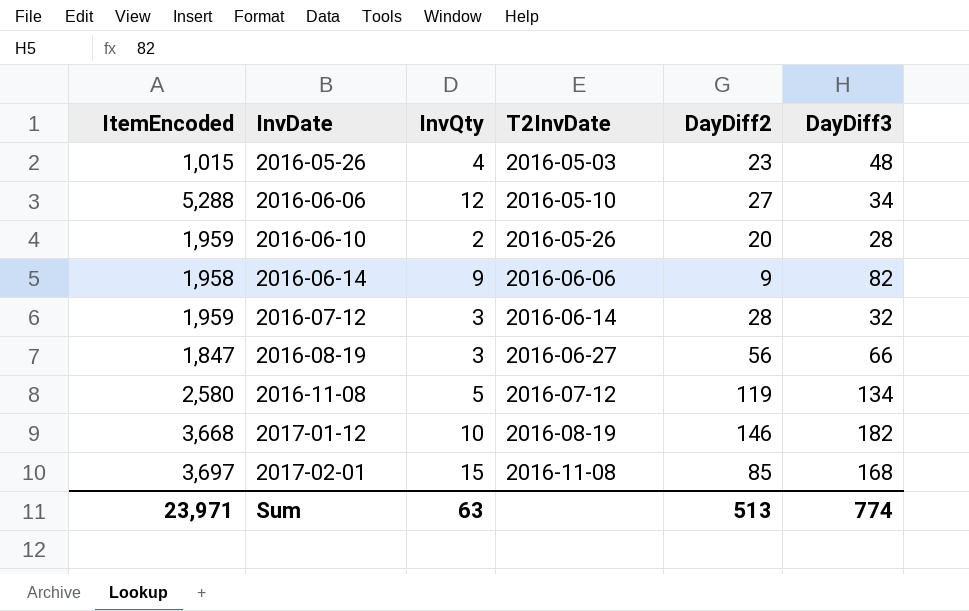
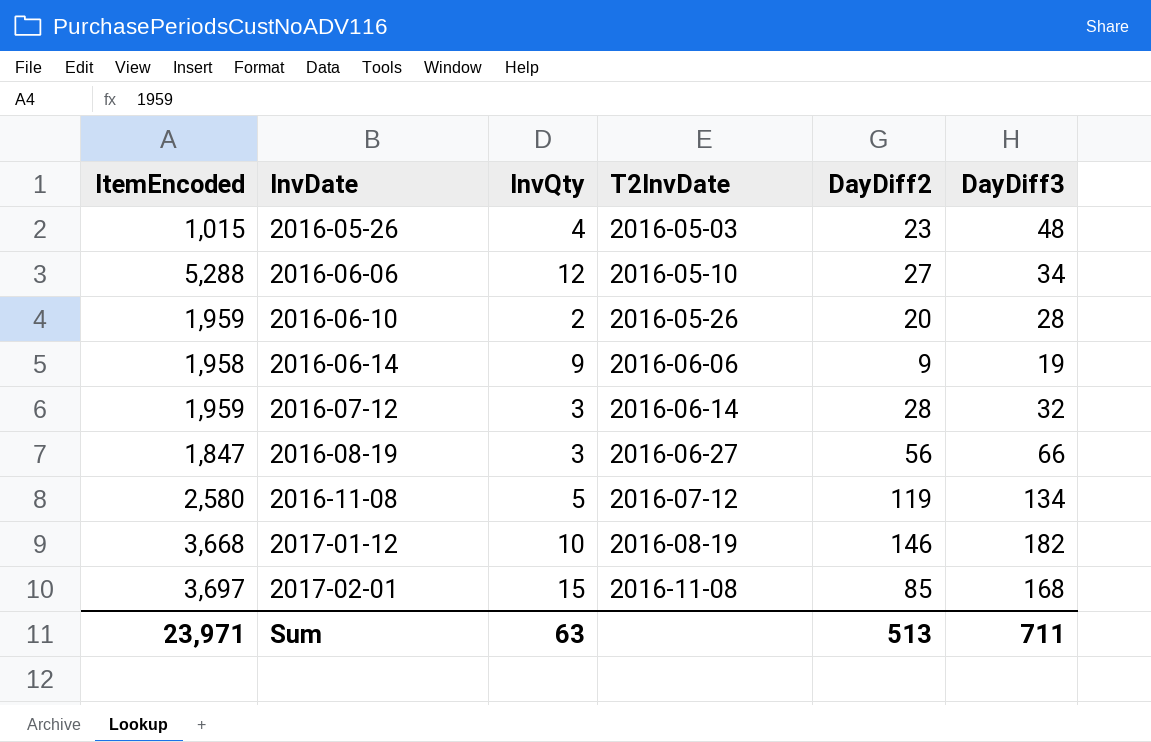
2016-06-14 | DayDiff3: 82 -> 19
Sum | DayDiff3: 774 -> 711

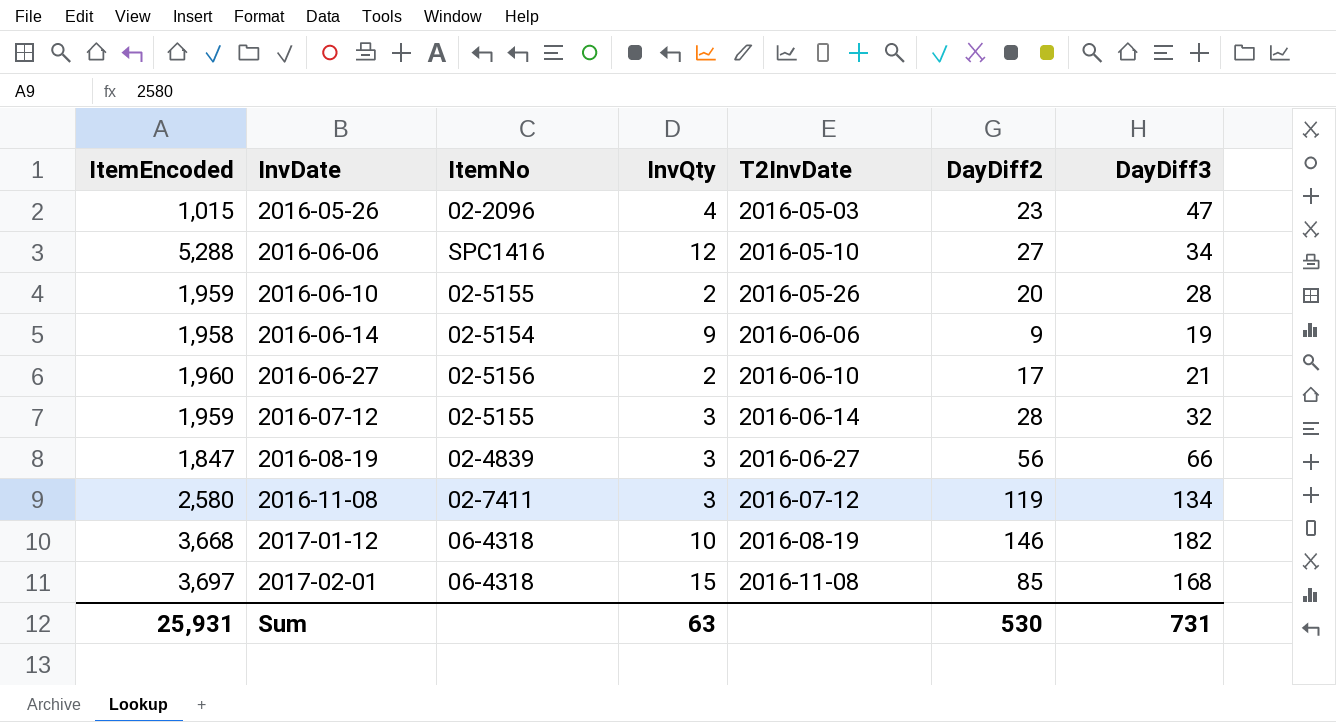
column ItemNo | position: none -> 3
2016-05-26 | DayDiff3: 48 -> 47
row 2016-06-27: none -> 1,960 | 02-5156 | 2 | 2016-06-10 | 17 | 21
2016-11-08 | InvQty: 5 -> 3
Sum | ItemEncoded: 23,971 -> 25,931
Sum | DayDiff2: 513 -> 530
Sum | DayDiff3: 711 -> 731

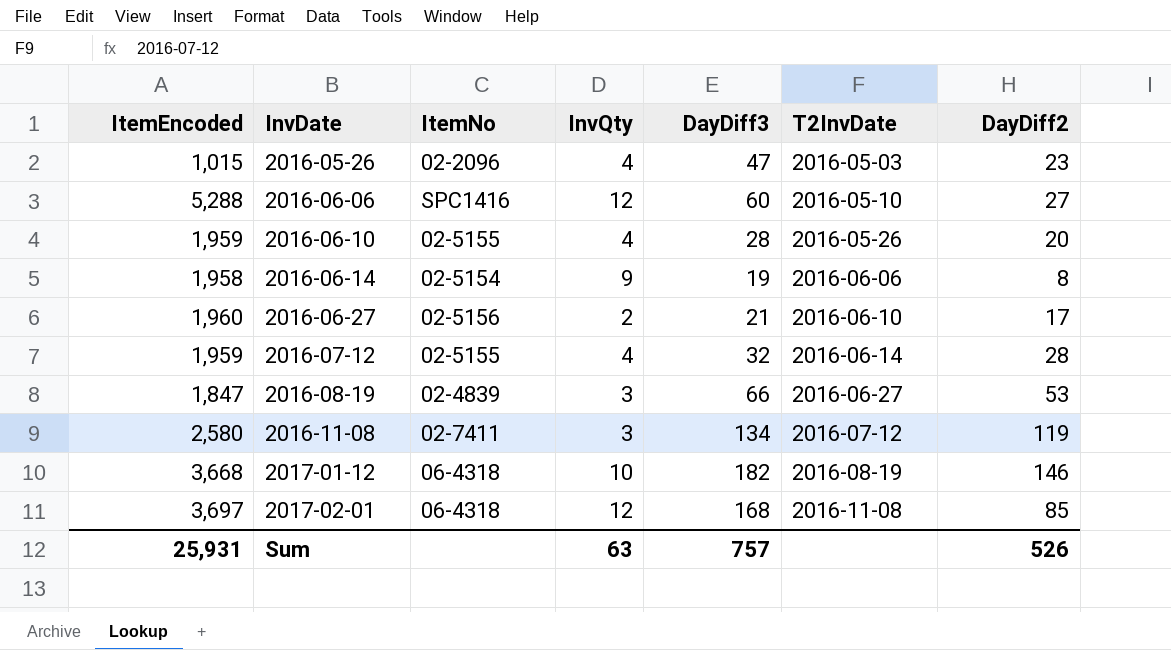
column DayDiff3 | position: 7 -> 5
2016-06-06 | DayDiff3: 34 -> 60
2016-06-10 | InvQty: 2 -> 4
2016-06-14 | DayDiff2: 9 -> 8
2016-07-12 | InvQty: 3 -> 4
2016-08-19 | DayDiff2: 56 -> 53
2017-02-01 | InvQty: 15 -> 12
Sum | DayDiff3: 731 -> 757
Sum | DayDiff2: 530 -> 526

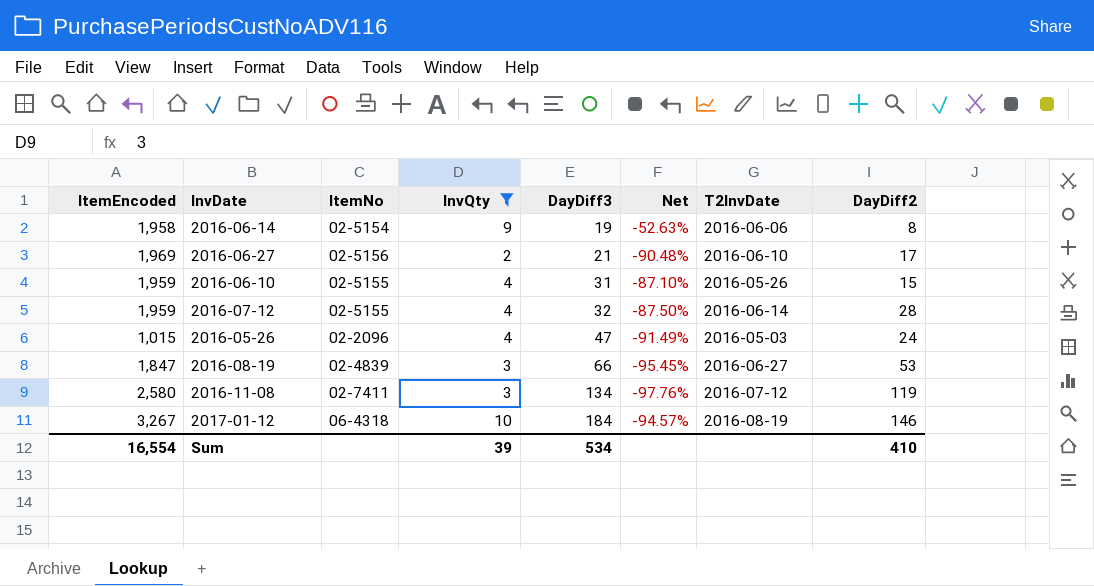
filter: none -> InvQty != 12
row order: InvDate ascending -> DayDiff3 ascending
column Net | formula: none -> ([InvQty] - [DayDiff3]) / [DayDiff3]
2016-06-27 | ItemEncoded: 1,960 -> 1,969
2016-06-10 | DayDiff3: 28 -> 31
2016-06-10 | DayDiff2: 20 -> 15
2016-05-26 | DayDiff2: 23 -> 24
2017-01-12 | ItemEncoded: 3,668 -> 3,267
2017-01-12 | DayDiff3: 182 -> 184
Sum | ItemEncoded: 25,931 -> 16,554
Sum | InvQty: 63 -> 39
Sum | DayDiff3: 757 -> 534
Sum | DayDiff2: 526 -> 410

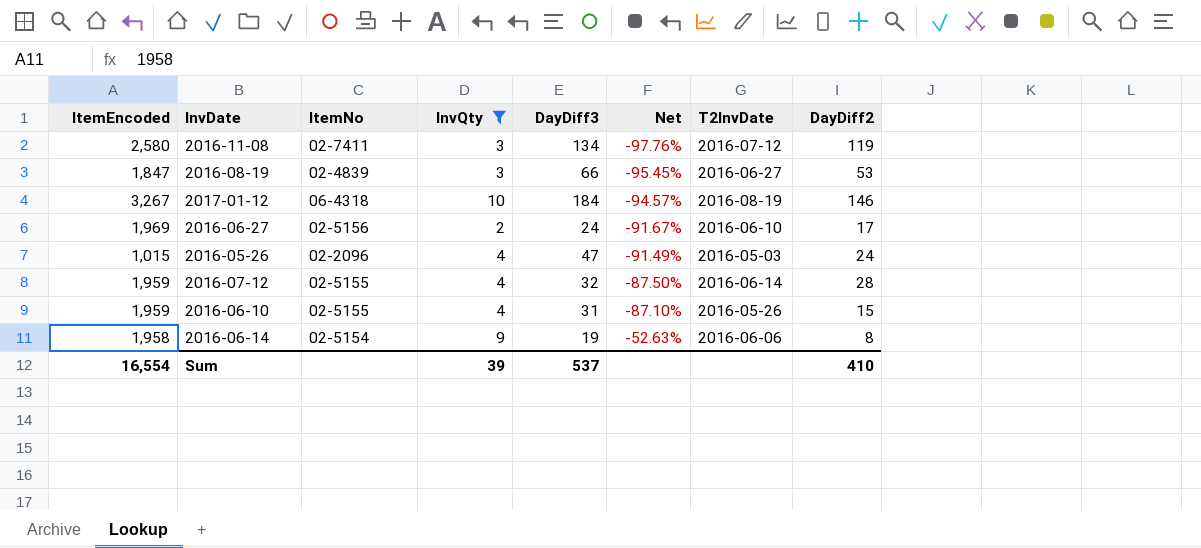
row order: DayDiff3 ascending -> Net ascending
2016-06-27 | DayDiff3: 21 -> 24
2016-06-27 | Net: -90.48% -> -91.67%
Sum | DayDiff3: 534 -> 537

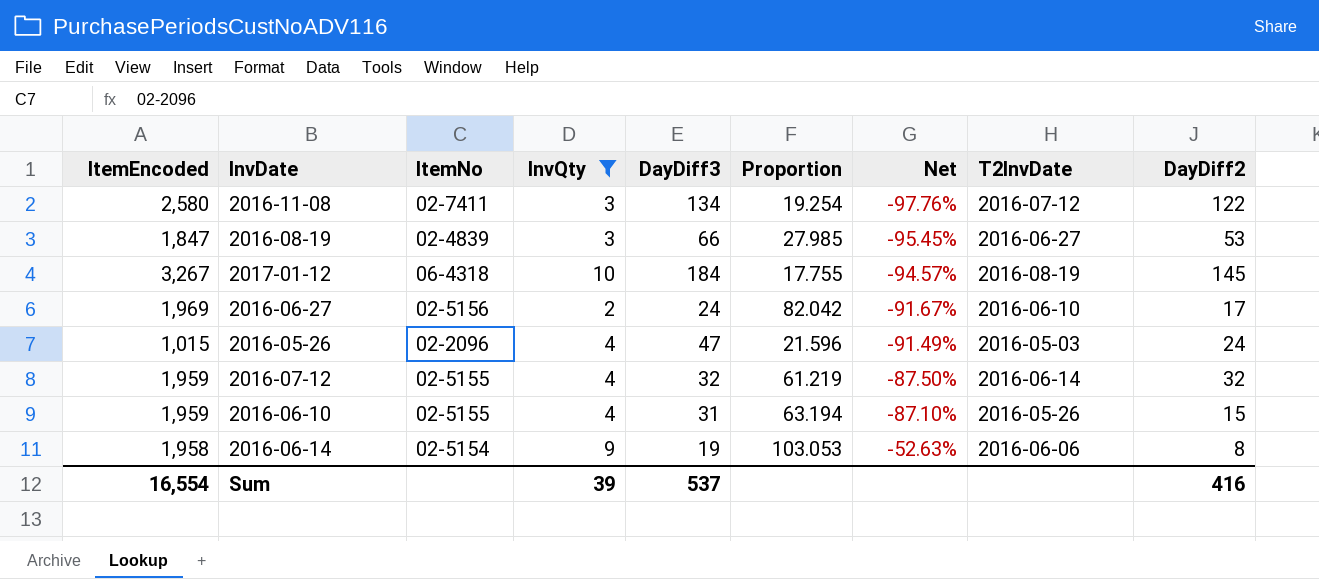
column Proportion | formula: none -> [ItemEncoded] / [DayDiff3]
2016-11-08 | DayDiff2: 119 -> 122
2017-01-12 | DayDiff2: 146 -> 145
2016-07-12 | DayDiff2: 28 -> 32
Sum | DayDiff2: 410 -> 416

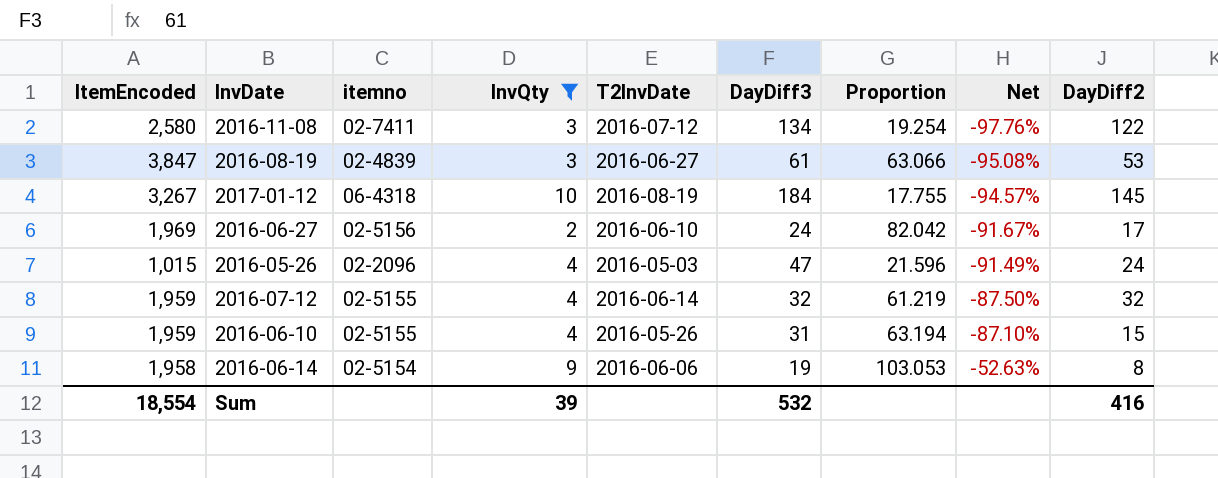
column name: ItemNo -> itemno
column T2InvDate | position: 8 -> 5
2016-08-19 | ItemEncoded: 1,847 -> 3,847
2016-08-19 | DayDiff3: 66 -> 61
2016-08-19 | Proportion: 27.985 -> 63.066
2016-08-19 | Net: -95.45% -> -95.08%
Sum | ItemEncoded: 16,554 -> 18,554
Sum | DayDiff3: 537 -> 532

